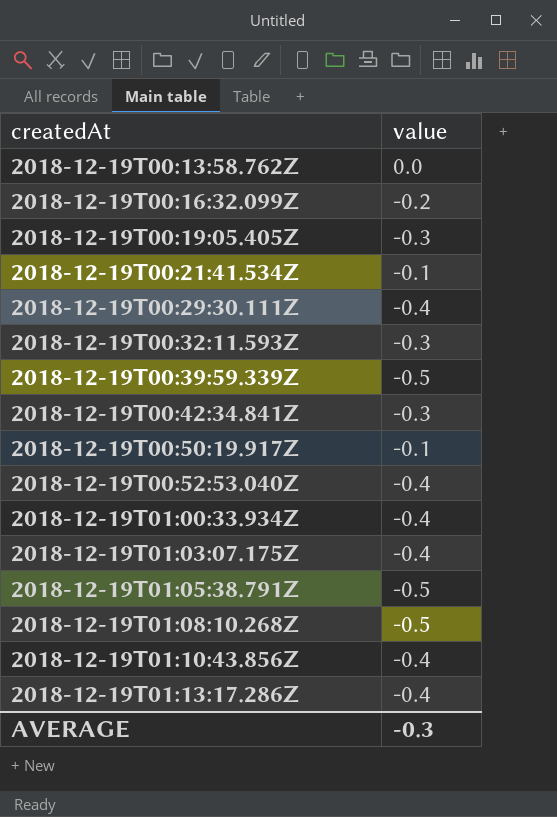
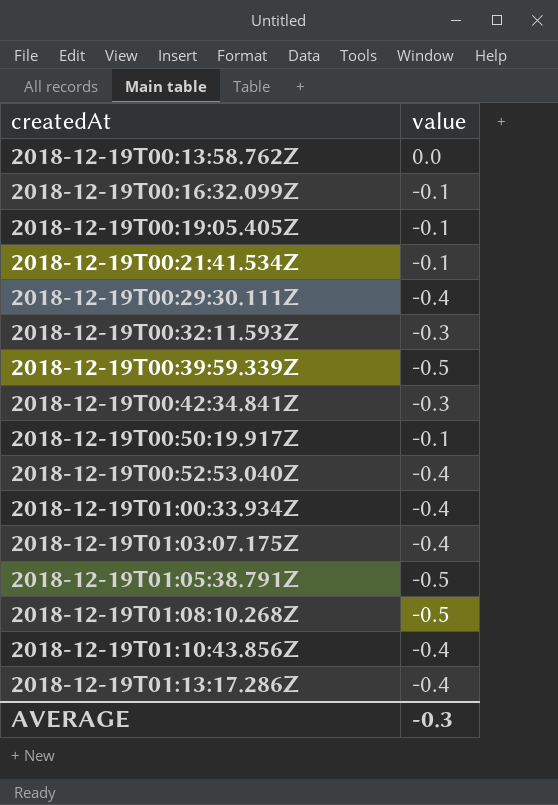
2018-12-19T00:16:32.099Z | value: -0.2 -> -0.1
2018-12-19T00:19:05.405Z | value: -0.3 -> -0.1

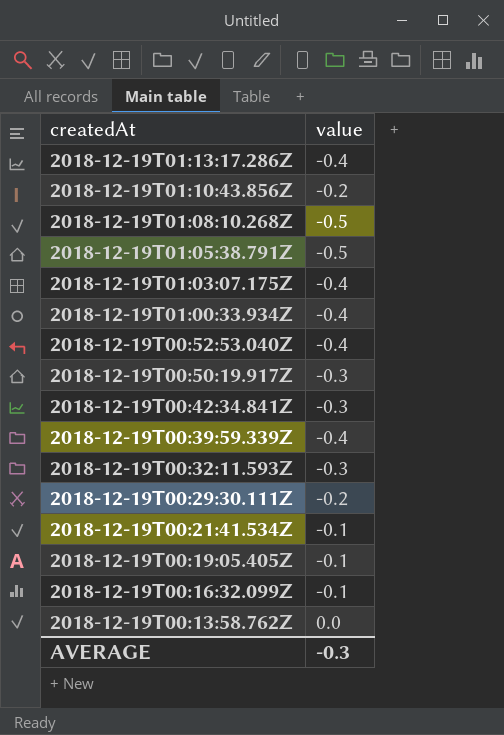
row order: createdAt ascending -> createdAt descending
2018-12-19T01:10:43.856Z | value: -0.4 -> -0.2
2018-12-19T00:50:19.917Z | value: -0.1 -> -0.3
2018-12-19T00:39:59.339Z | value: -0.5 -> -0.4
2018-12-19T00:29:30.111Z | value: -0.4 -> -0.2

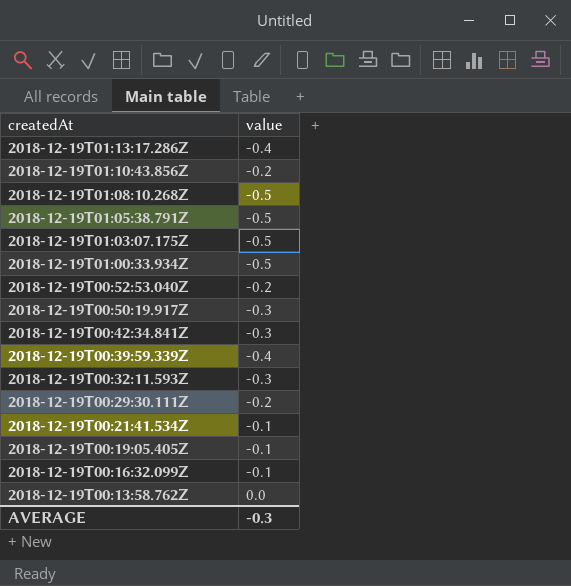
2018-12-19T01:03:07.175Z | value: -0.4 -> -0.5
2018-12-19T01:00:33.934Z | value: -0.4 -> -0.5
2018-12-19T00:52:53.040Z | value: -0.4 -> -0.2

